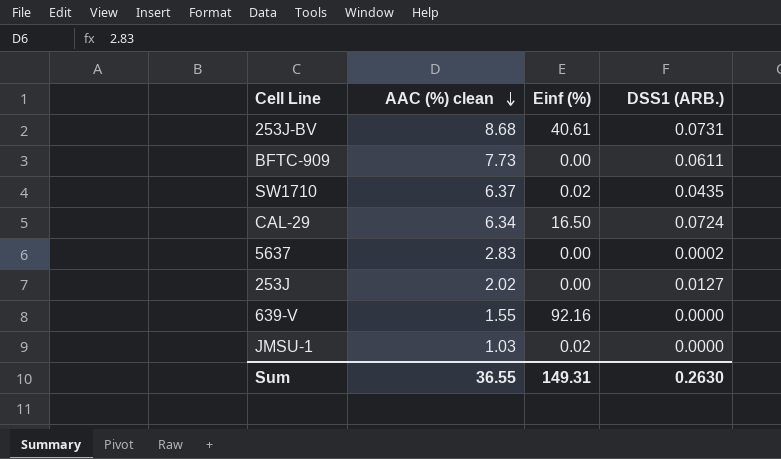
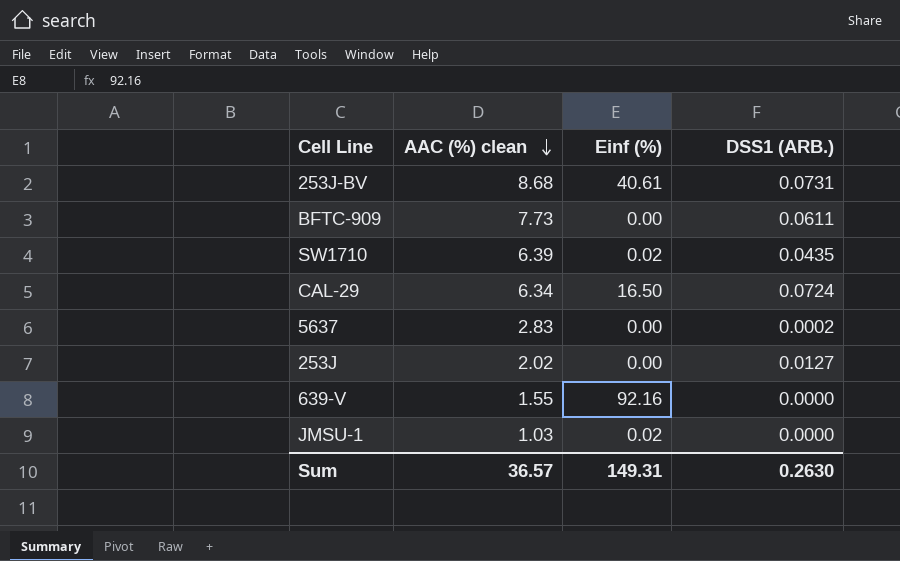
SW1710 | AAC (%) clean: 6.37 -> 6.39
Sum | AAC (%) clean: 36.55 -> 36.57

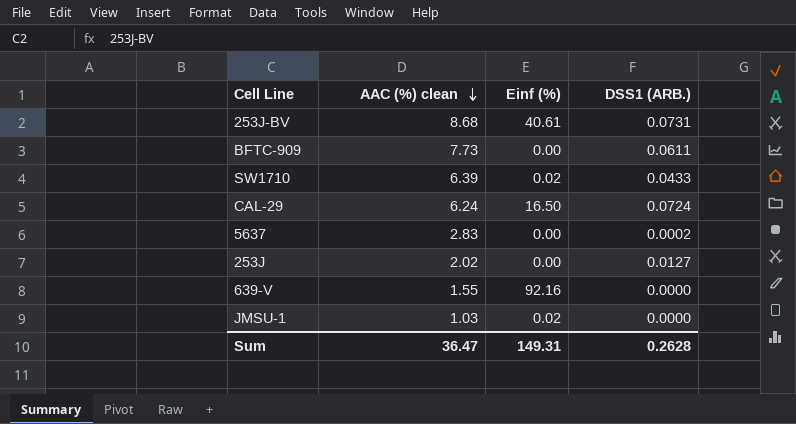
SW1710 | DSS1 (ARB.): 0.0435 -> 0.0433
CAL-29 | AAC (%) clean: 6.34 -> 6.24
Sum | AAC (%) clean: 36.57 -> 36.47
Sum | DSS1 (ARB.): 0.2630 -> 0.2628

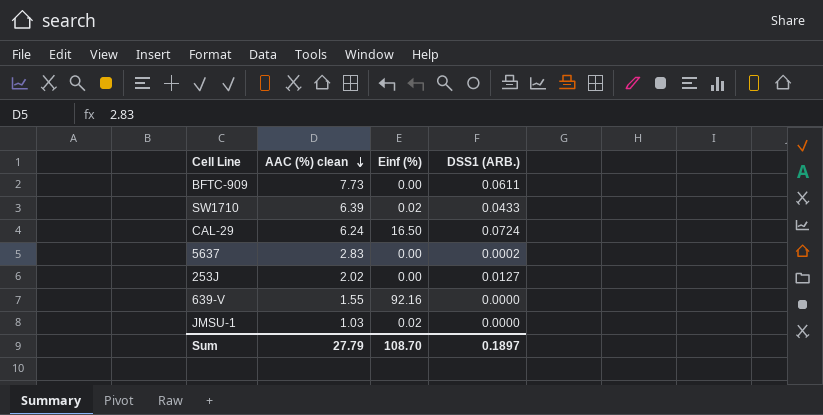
row 253J-BV: 8.68 | 40.61 | 0.0731 -> none
Sum | AAC (%) clean: 36.47 -> 27.79
Sum | Einf (%): 149.31 -> 108.70
Sum | DSS1 (ARB.): 0.2628 -> 0.1897

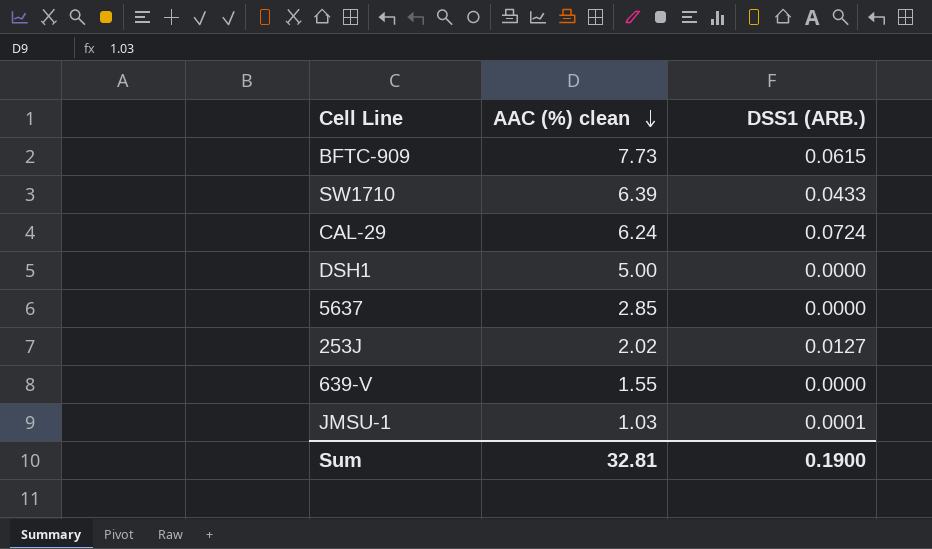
column Einf (%) | position: 3 -> none
BFTC-909 | DSS1 (ARB.): 0.0611 -> 0.0615
row DSH1: none -> 5.00 | 0.0000
5637 | AAC (%) clean: 2.83 -> 2.85
5637 | DSS1 (ARB.): 0.0002 -> 0.0000
JMSU-1 | DSS1 (ARB.): 0.0000 -> 0.0001
Sum | AAC (%) clean: 27.79 -> 32.81
Sum | DSS1 (ARB.): 0.1897 -> 0.1900

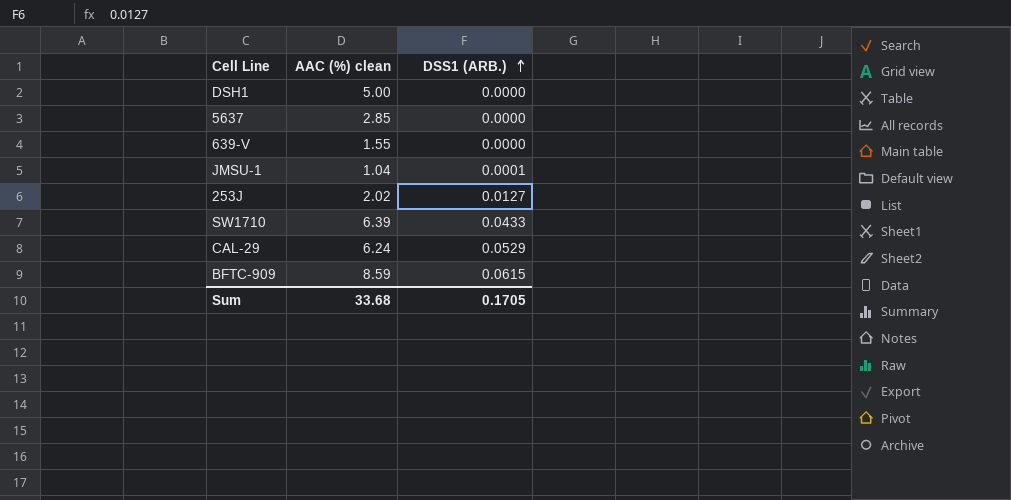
row order: AAC (%) clean descending -> DSS1 (ARB.) ascending
JMSU-1 | AAC (%) clean: 1.03 -> 1.04
CAL-29 | DSS1 (ARB.): 0.0724 -> 0.0529
BFTC-909 | AAC (%) clean: 7.73 -> 8.59
Sum | AAC (%) clean: 32.81 -> 33.68
Sum | DSS1 (ARB.): 0.1900 -> 0.1705

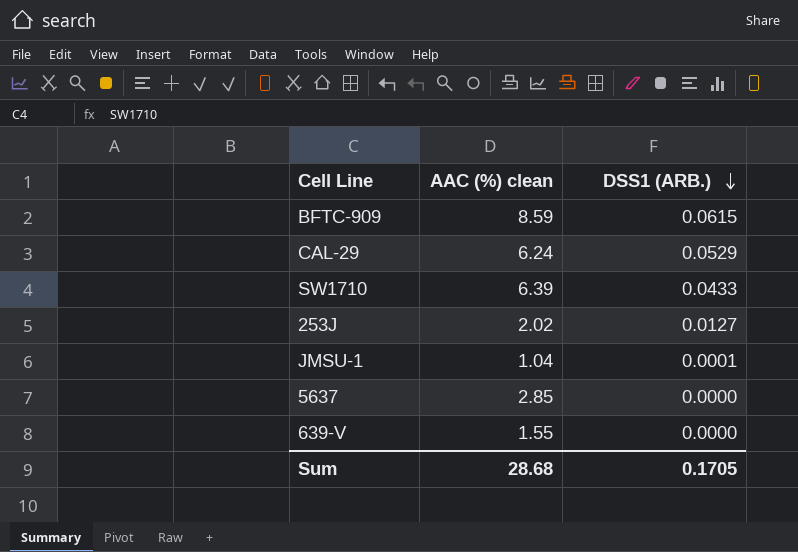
row order: DSS1 (ARB.) ascending -> DSS1 (ARB.) descending
row DSH1: 5.00 | 0.0000 -> none
Sum | AAC (%) clean: 33.68 -> 28.68

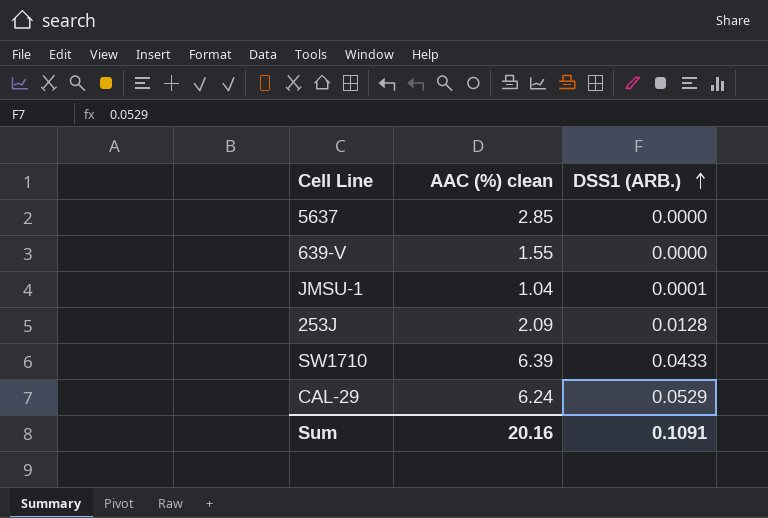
row order: DSS1 (ARB.) descending -> DSS1 (ARB.) ascending
row BFTC-909: 8.59 | 0.0615 -> none
253J | AAC (%) clean: 2.02 -> 2.09
253J | DSS1 (ARB.): 0.0127 -> 0.0128
Sum | AAC (%) clean: 28.68 -> 20.16
Sum | DSS1 (ARB.): 0.1705 -> 0.1091

